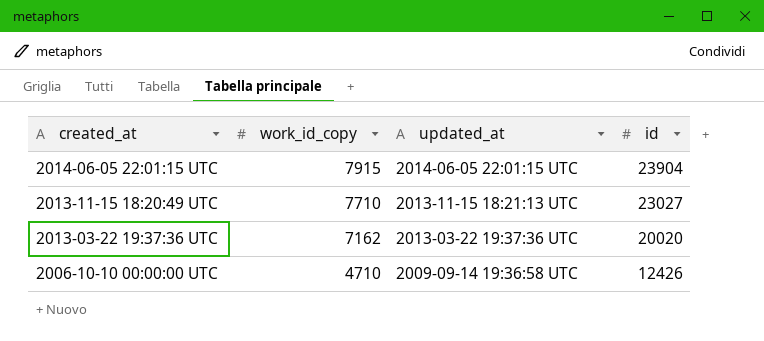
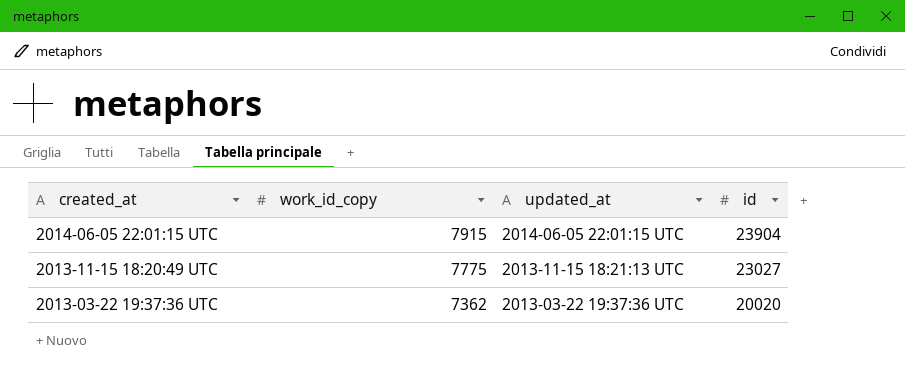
row 2006-10-10 00:00:00 UTC: 4710 | 2009-09-14 19:36:58 UTC | 12426 -> none
2013-11-15 18:20:49 UTC | work_id_copy: 7710 -> 7775
2013-03-22 19:37:36 UTC | work_id_copy: 7162 -> 7362

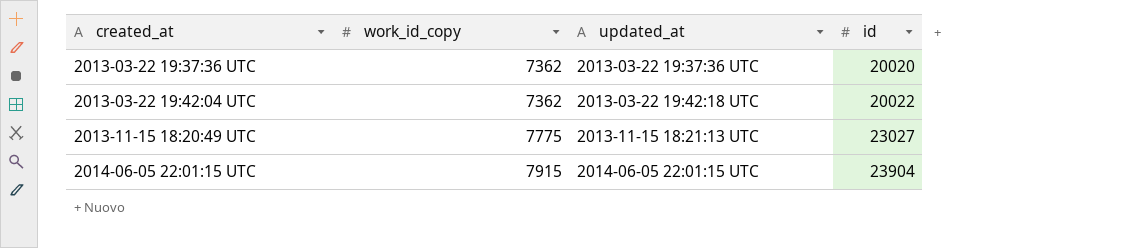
row order: created_at descending -> created_at ascending
row 2013-03-22 19:42:04 UTC: none -> 7362 | 2013-03-22 19:42:18 UTC | 20022

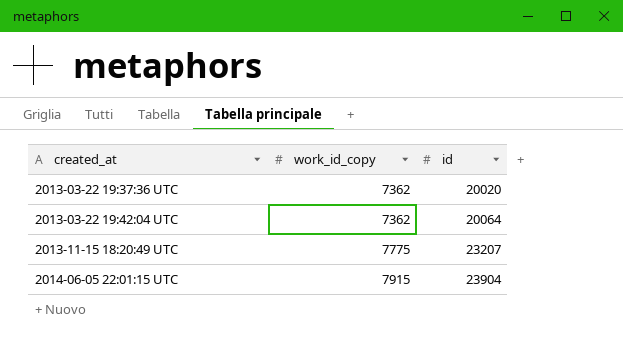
column updated_at | position: 3 -> none
2013-03-22 19:42:04 UTC | id: 20022 -> 20064
2013-11-15 18:20:49 UTC | id: 23027 -> 23207

